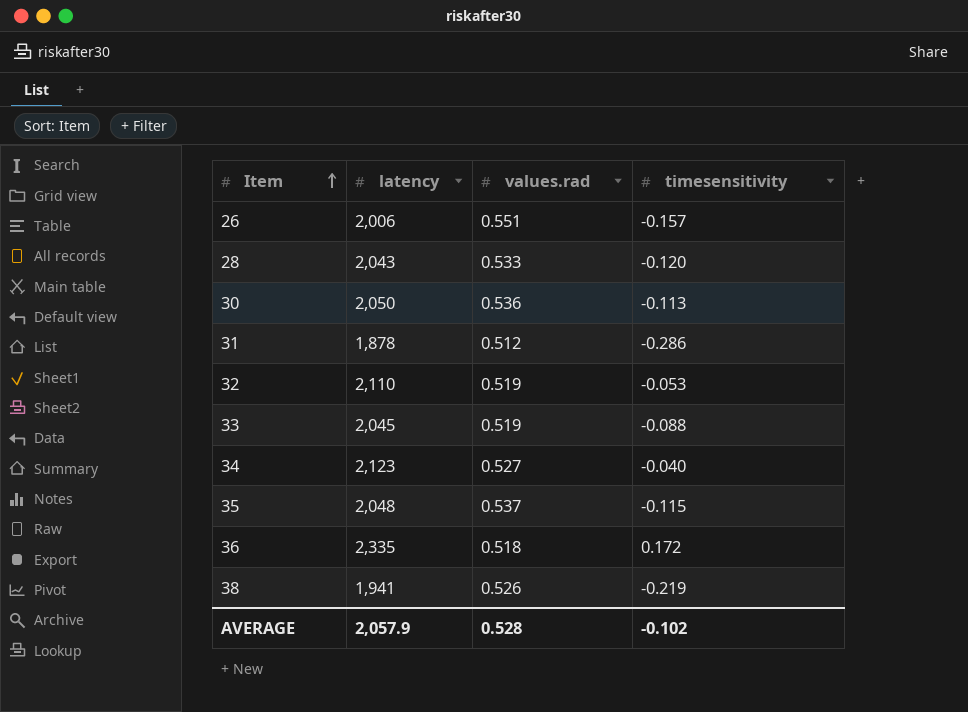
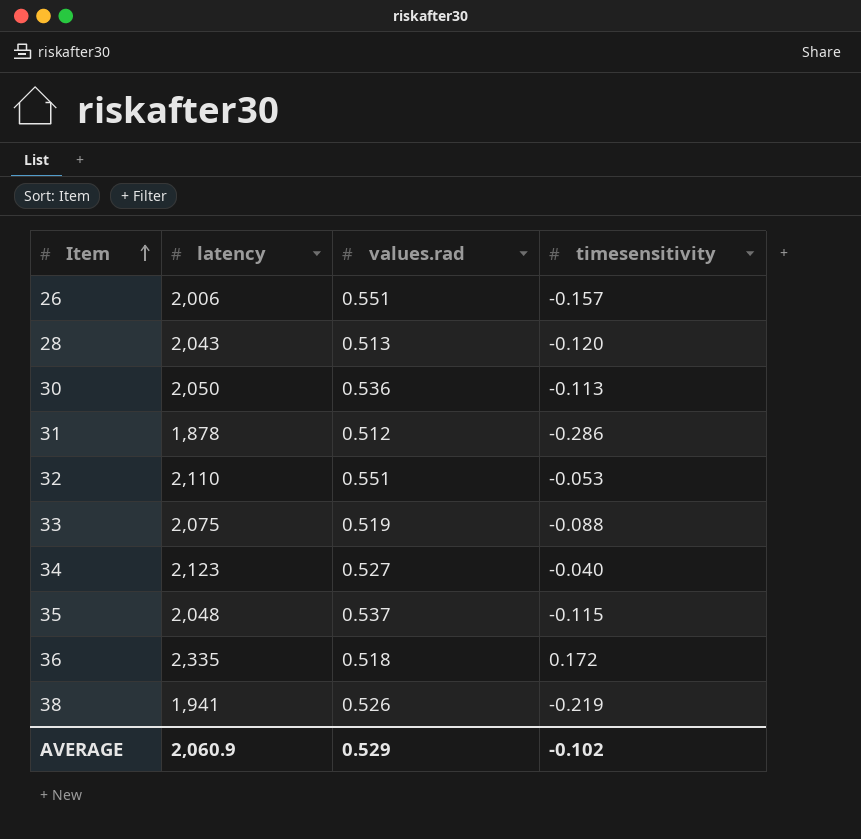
28 | values.rad: 0.533 -> 0.513
32 | values.rad: 0.519 -> 0.551
33 | latency: 2,045 -> 2,075
AVERAGE | latency: 2,057.9 -> 2,060.9
AVERAGE | values.rad: 0.528 -> 0.529

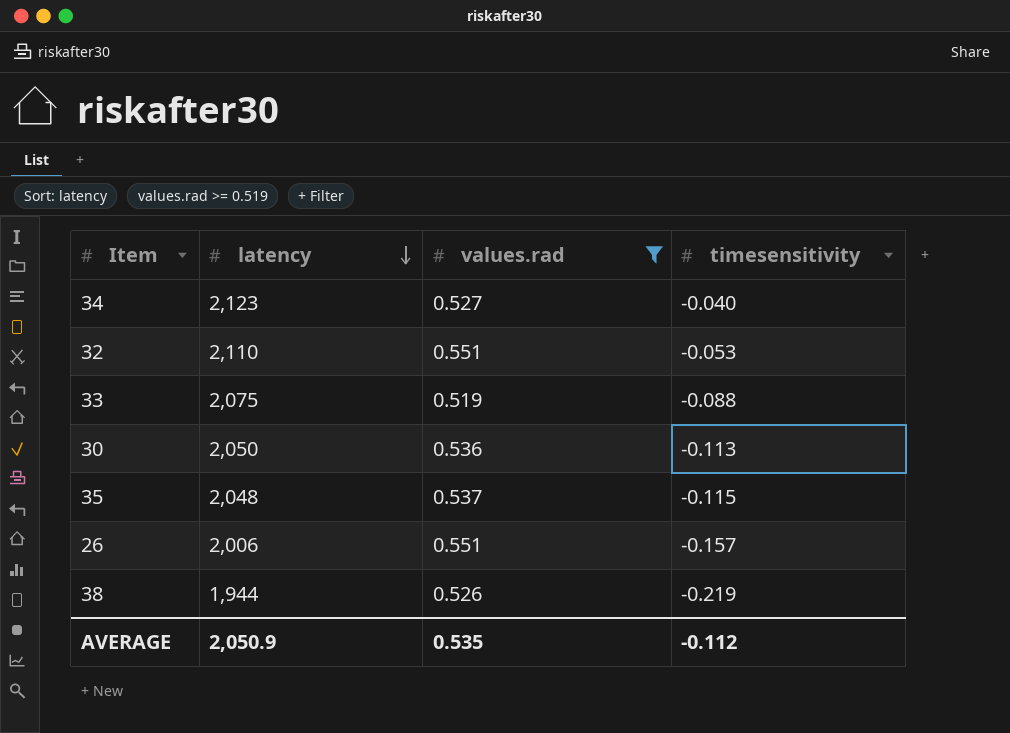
filter: none -> values.rad >= 0.519
row order: Item ascending -> latency descending
38 | latency: 1,941 -> 1,944
AVERAGE | latency: 2,060.9 -> 2,050.9
AVERAGE | values.rad: 0.529 -> 0.535
AVERAGE | timesensitivity: -0.102 -> -0.112

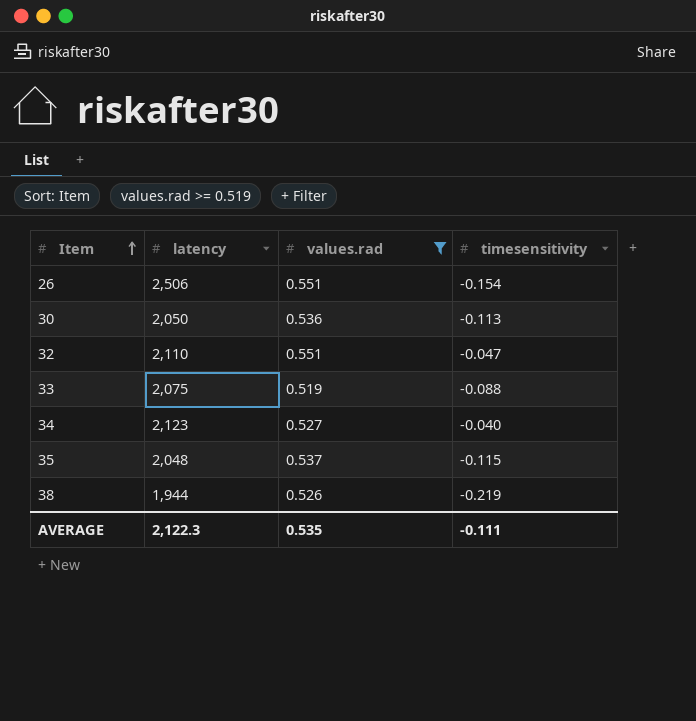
row order: latency descending -> Item ascending
26 | latency: 2,006 -> 2,506
26 | timesensitivity: -0.157 -> -0.154
32 | timesensitivity: -0.053 -> -0.047
AVERAGE | latency: 2,050.9 -> 2,122.3
AVERAGE | timesensitivity: -0.112 -> -0.111

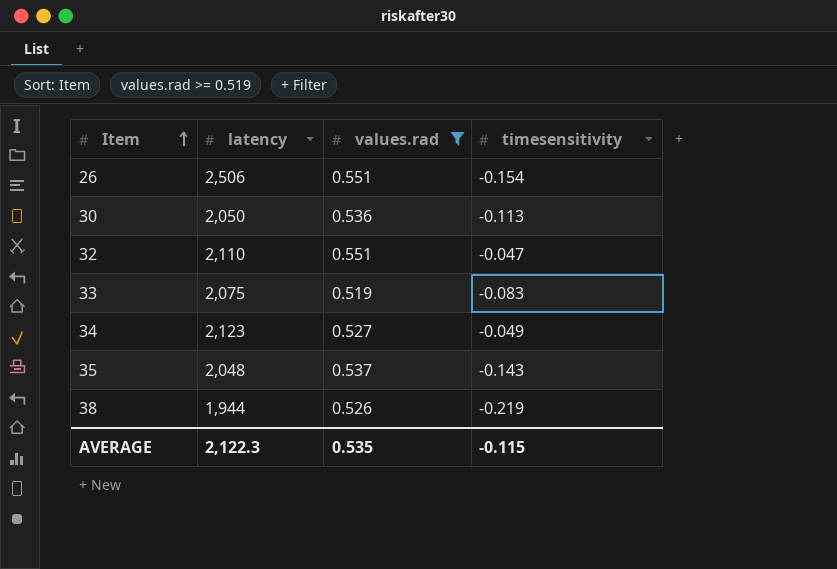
33 | timesensitivity: -0.088 -> -0.083
34 | timesensitivity: -0.040 -> -0.049
35 | timesensitivity: -0.115 -> -0.143
AVERAGE | timesensitivity: -0.111 -> -0.115

